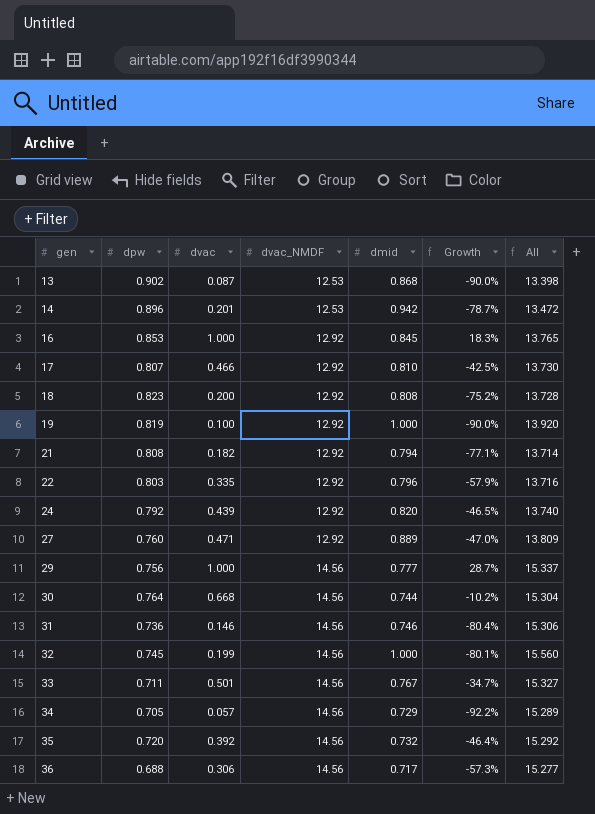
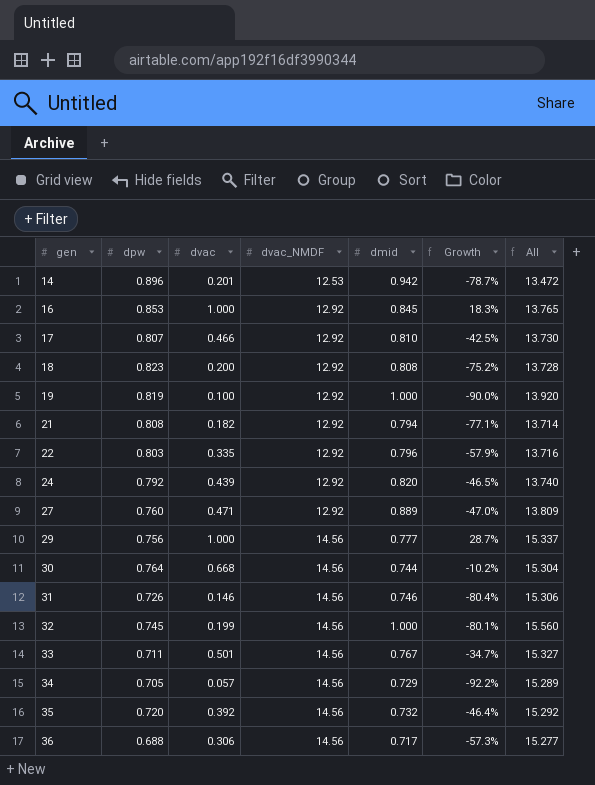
row 13: 0.902 | 0.087 | 12.53 | 0.868 | -90.0% | 13.398 -> none
31 | dpw: 0.736 -> 0.726

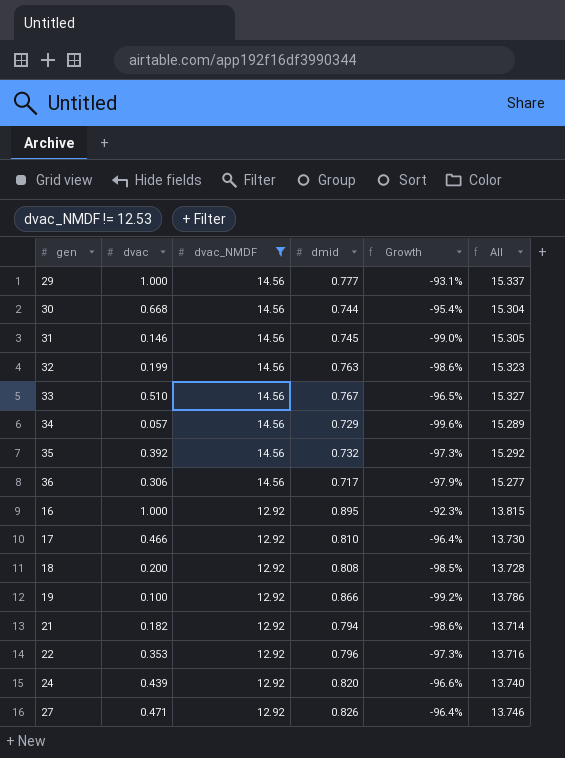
filter: none -> dvac_NMDF != 12.53
row order: gen ascending -> dvac_NMDF descending
column dpw | position: 2 -> none
column Growth | formula: ([dvac] - [dmid]) / [dmid] -> ([dvac] - [dvac_NMDF]) / [dvac_NMDF]
31 | dmid: 0.746 -> 0.745
31 | All: 15.306 -> 15.305
32 | dmid: 1.000 -> 0.763
32 | All: 15.560 -> 15.323
33 | dvac: 0.501 -> 0.510
16 | dmid: 0.845 -> 0.895
16 | All: 13.765 -> 13.815
19 | dmid: 1.000 -> 0.866
19 | All: 13.920 -> 13.786
22 | dvac: 0.335 -> 0.353
27 | dmid: 0.889 -> 0.826
27 | All: 13.809 -> 13.746

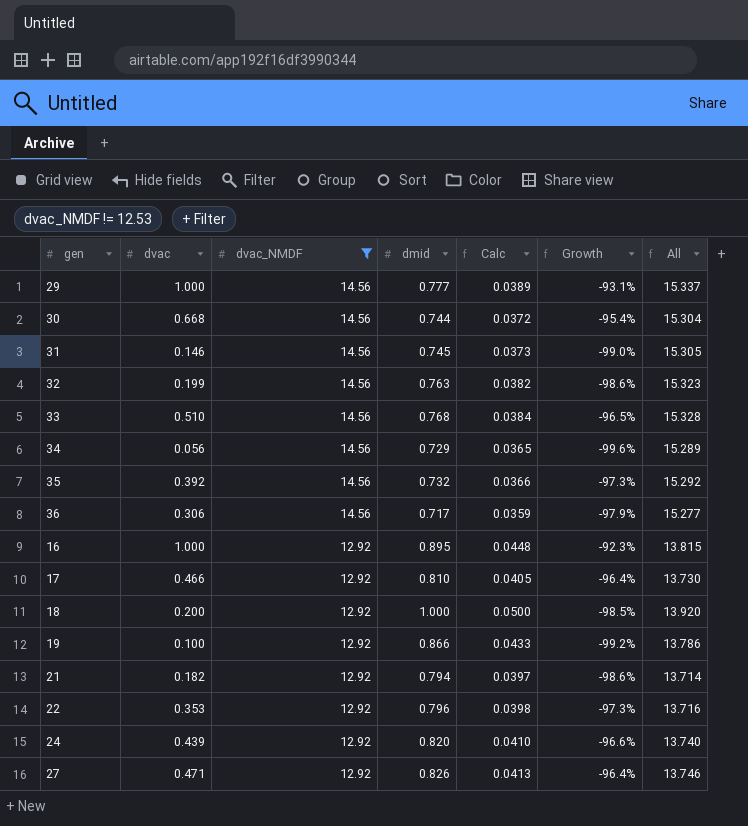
column Calc | formula: none -> [dmid] * 0.05
33 | dmid: 0.767 -> 0.768
33 | All: 15.327 -> 15.328
34 | dvac: 0.057 -> 0.056
18 | dmid: 0.808 -> 1.000
18 | All: 13.728 -> 13.920

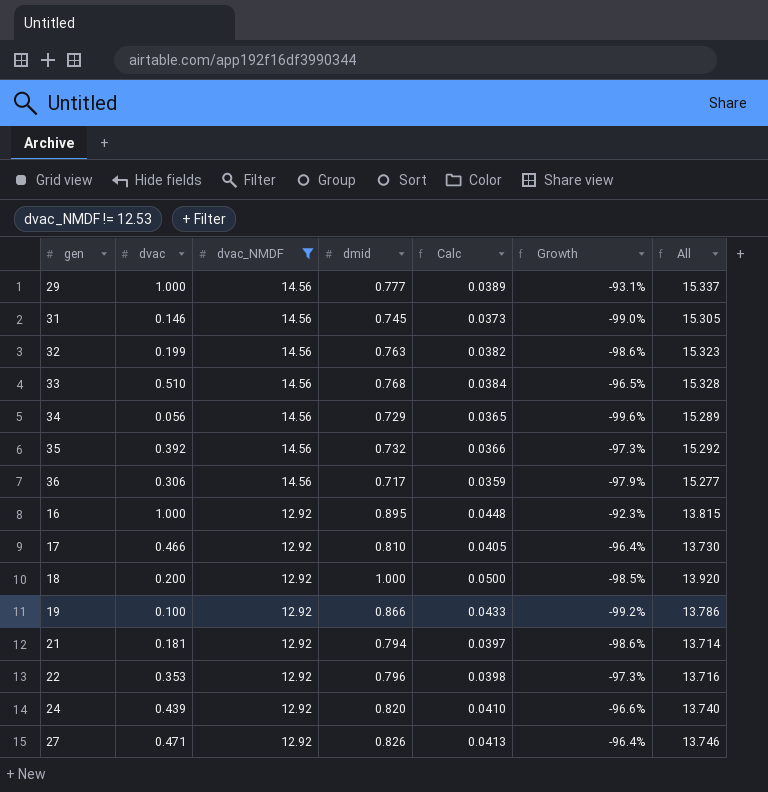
row 30: 0.668 | 14.56 | 0.744 | 0.0372 | -95.4% | 15.304 -> none
21 | dvac: 0.182 -> 0.181

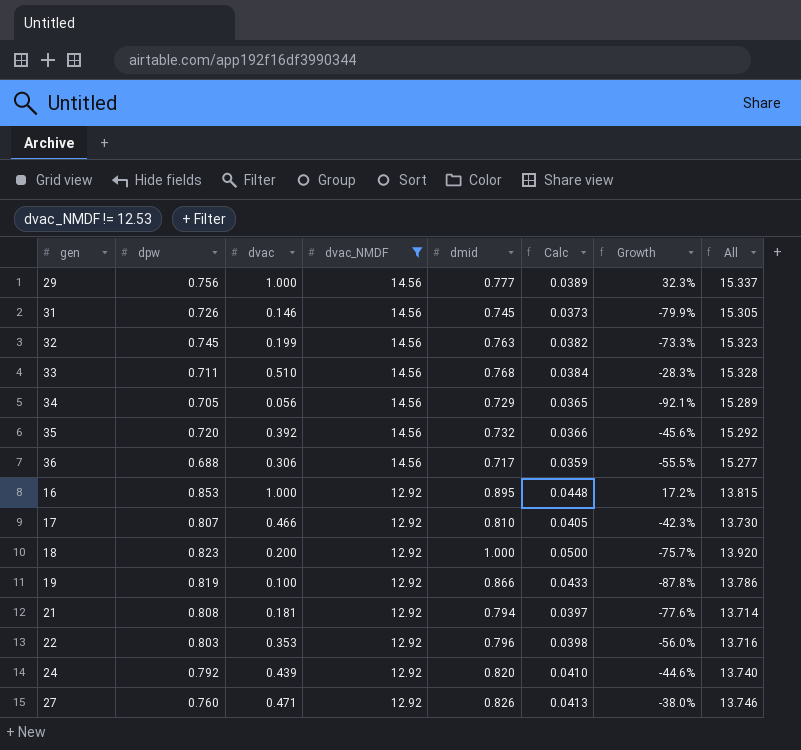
column dpw | position: none -> 2
column Growth | formula: ([dvac] - [dvac_NMDF]) / [dvac_NMDF] -> ([dvac] - [dpw]) / [dpw]

